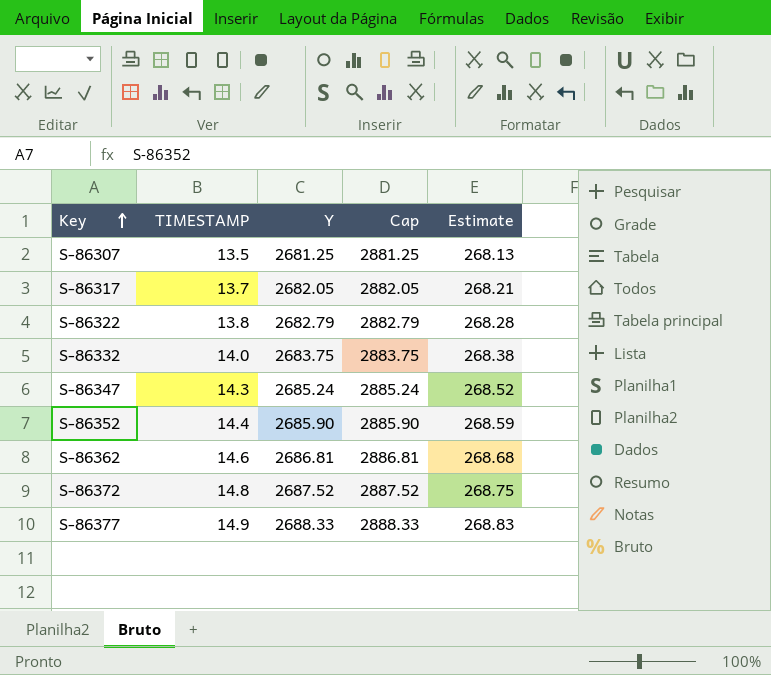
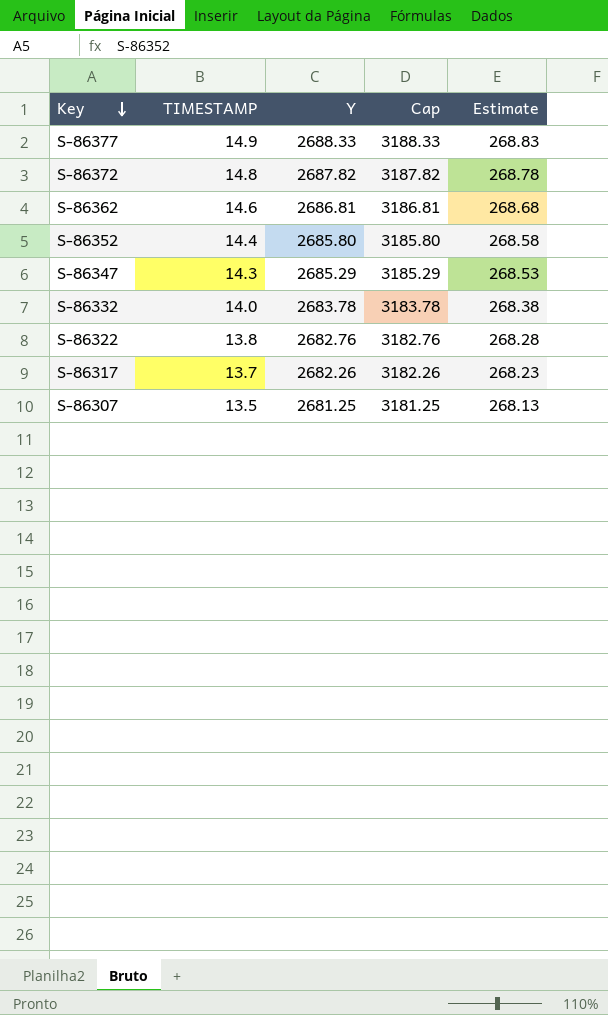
row order: Key ascending -> Key descending
column Cap | formula: [Y] + 200 -> [Y] + 500
S-86372 | Y: 2687.52 -> 2687.82
S-86372 | Estimate: 268.75 -> 268.78
S-86352 | Y: 2685.90 -> 2685.80
S-86352 | Estimate: 268.59 -> 268.58
S-86347 | Y: 2685.24 -> 2685.29
S-86347 | Estimate: 268.52 -> 268.53
S-86332 | Y: 2683.75 -> 2683.78
S-86322 | Y: 2682.79 -> 2682.76
S-86317 | Y: 2682.05 -> 2682.26
S-86317 | Estimate: 268.21 -> 268.23

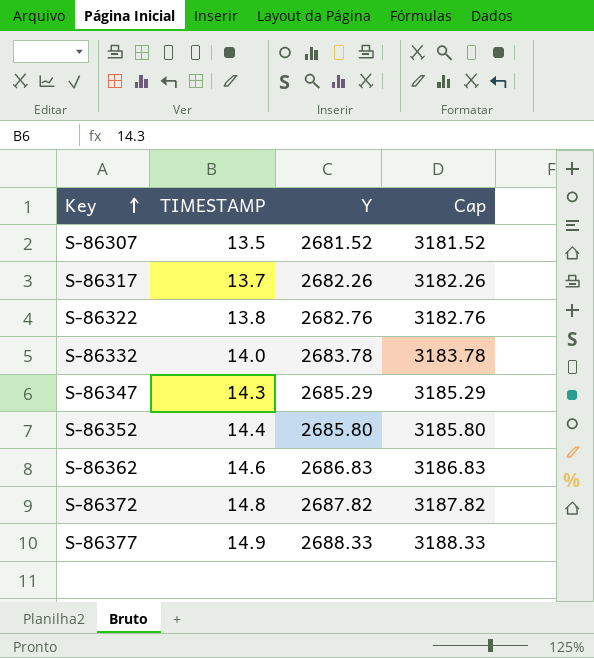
row order: Key descending -> Key ascending
column Estimate | formula: [Y] * 0.1 -> none
S-86307 | Y: 2681.25 -> 2681.52
S-86307 | Cap: 3181.25 -> 3181.52
S-86362 | Y: 2686.81 -> 2686.83
S-86362 | Cap: 3186.81 -> 3186.83

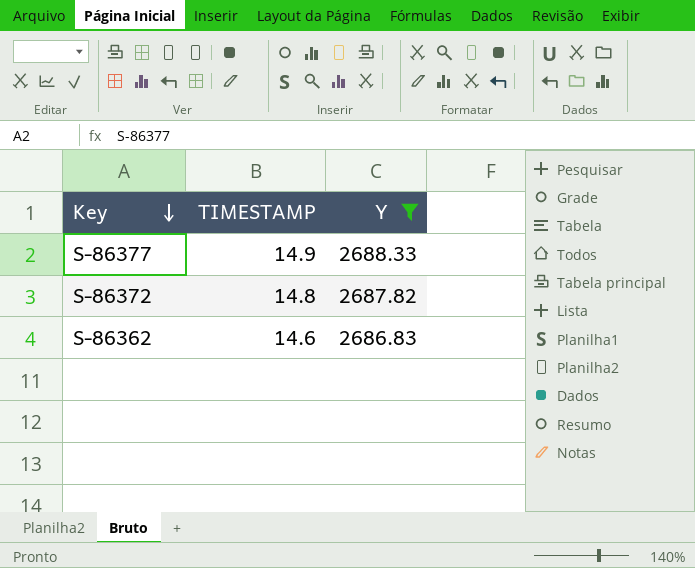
filter: none -> Y >= 2686.83
row order: Key ascending -> Key descending
column Cap | formula: [Y] + 500 -> none

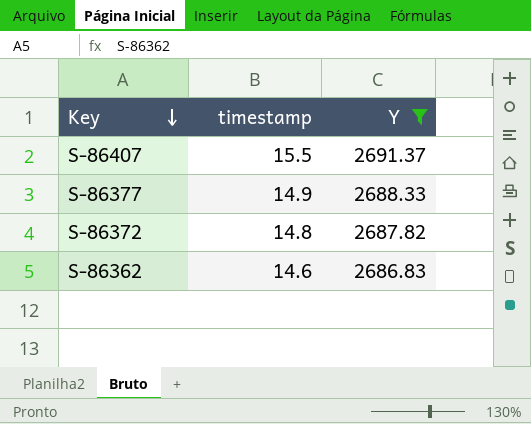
column name: TIMESTAMP -> timestamp
row S-86407: none -> 15.5 | 2691.37

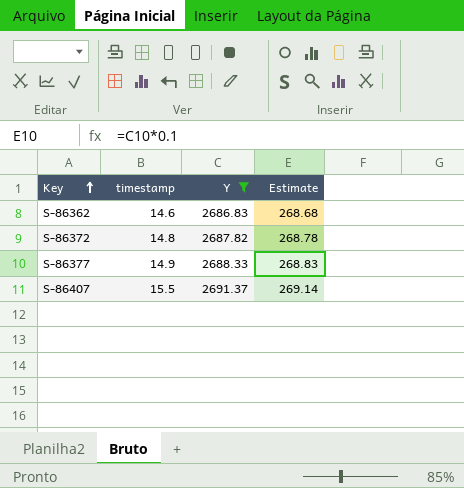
row order: Key descending -> Key ascending
column Estimate | formula: none -> [Y] * 0.1

